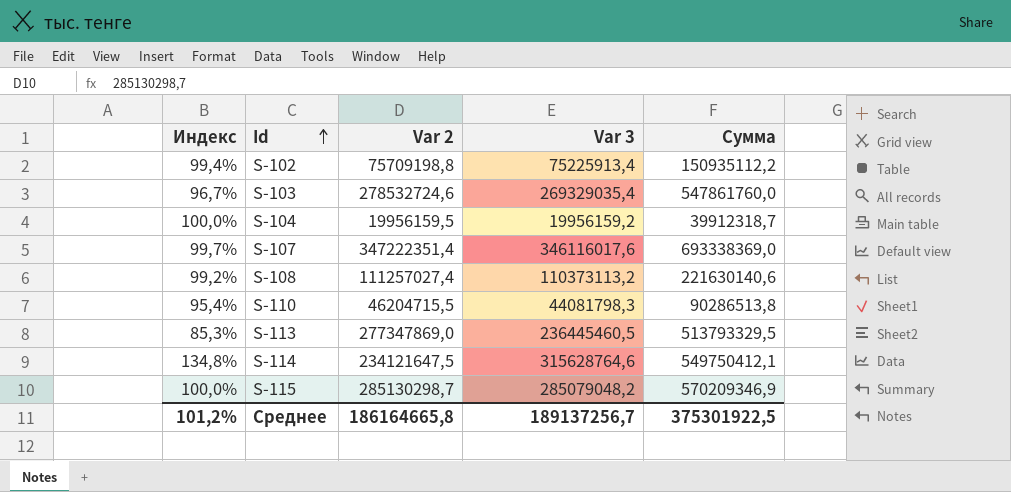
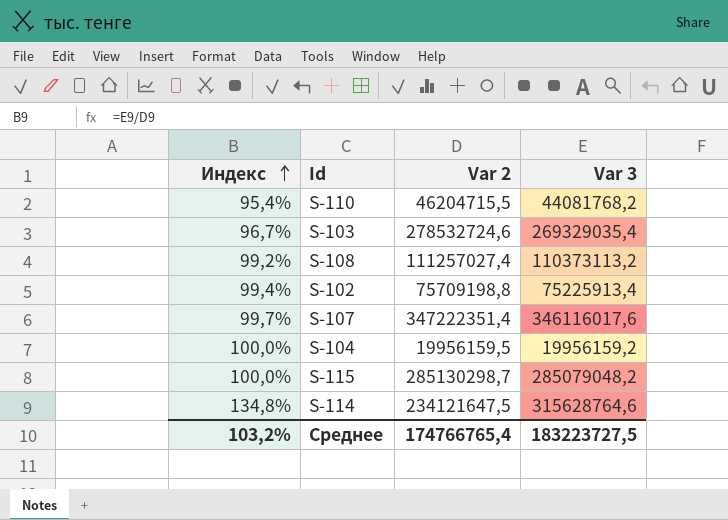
row order: Id ascending -> Индекс ascending
column Сумма | formula: [Var 2] + [Var 3] -> none
row S-113: 85,3% | 277347869,0 | 236445460,5 | 513793329,5 -> none
S-110 | Var 3: 44081798,3 -> 44081768,2
Среднее | Индекс: 101,2% -> 103,2%
Среднее | Var 2: 186164665,8 -> 174766765,4
Среднее | Var 3: 189137256,7 -> 183223727,5

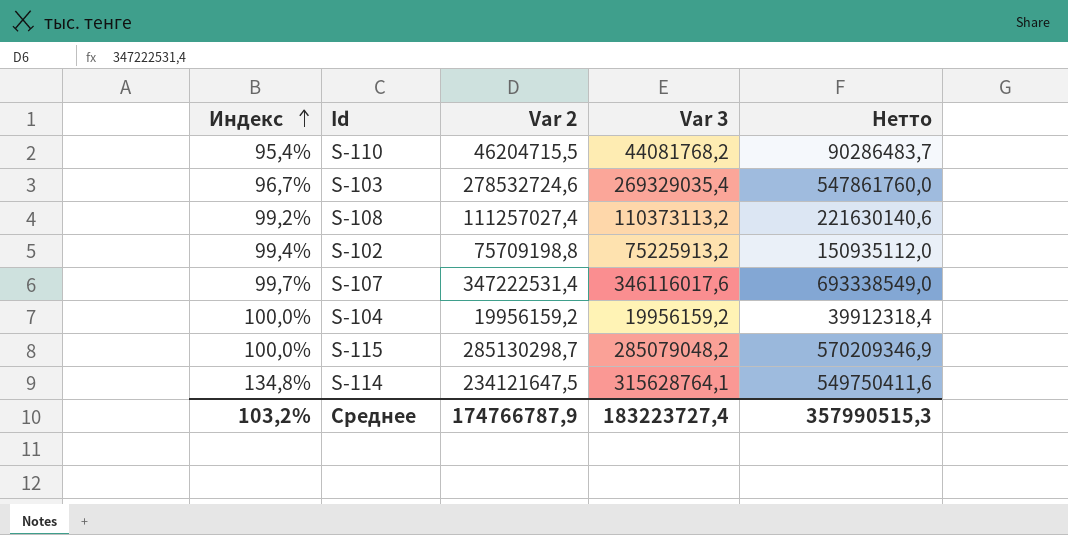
column Нетто | formula: none -> [Var 2] + [Var 3]
S-102 | Var 3: 75225913,4 -> 75225913,2
S-107 | Var 2: 347222351,4 -> 347222531,4
S-104 | Var 2: 19956159,5 -> 19956159,2
S-114 | Var 3: 315628764,6 -> 315628764,1
Среднее | Var 2: 174766765,4 -> 174766787,9
Среднее | Var 3: 183223727,5 -> 183223727,4

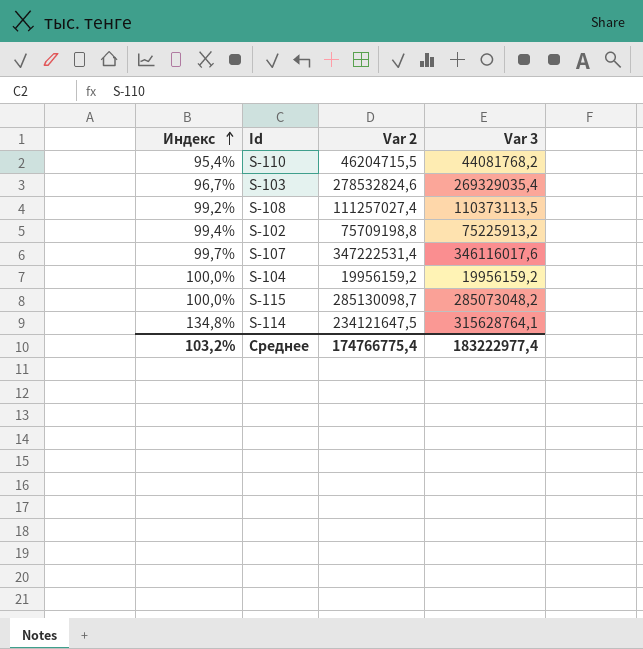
column Нетто | formula: [Var 2] + [Var 3] -> none
S-103 | Var 2: 278532724,6 -> 278532824,6
S-108 | Var 3: 110373113,2 -> 110373113,5
S-115 | Var 2: 285130298,7 -> 285130098,7
S-115 | Var 3: 285079048,2 -> 285073048,2
Среднее | Var 2: 174766787,9 -> 174766775,4
Среднее | Var 3: 183223727,4 -> 183222977,4

